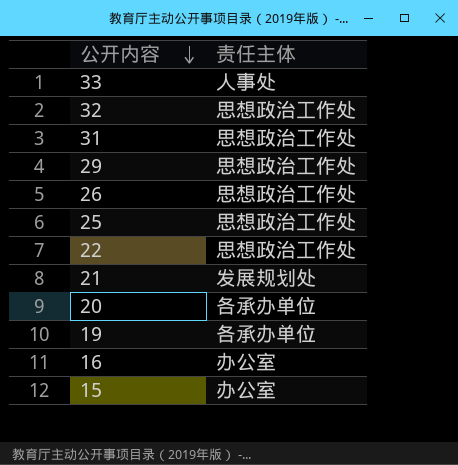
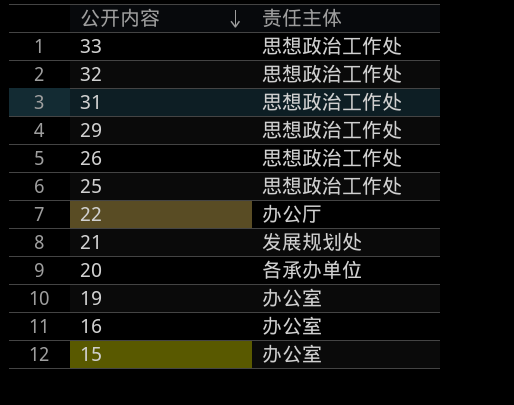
33 | 责任主体: 人事处 -> 思想政治工作处
22 | 责任主体: 思想政治工作处 -> 办公厅
19 | 责任主体: 各承办单位 -> 办公室

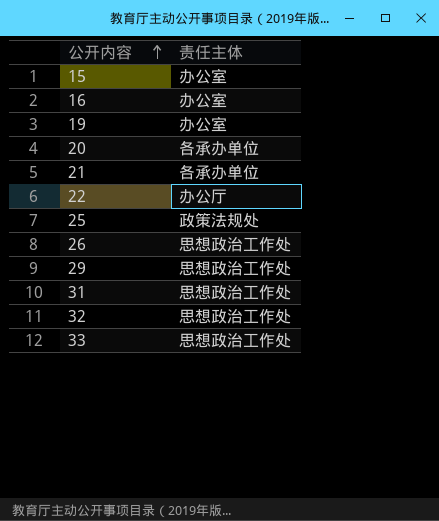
row order: 公开内容 descending -> 公开内容 ascending
21 | 责任主体: 发展规划处 -> 各承办单位
25 | 责任主体: 思想政治工作处 -> 政策法规处

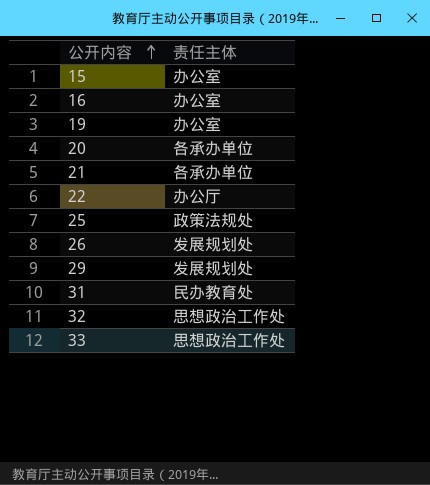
26 | 责任主体: 思想政治工作处 -> 发展规划处
29 | 责任主体: 思想政治工作处 -> 发展规划处
31 | 责任主体: 思想政治工作处 -> 民办教育处

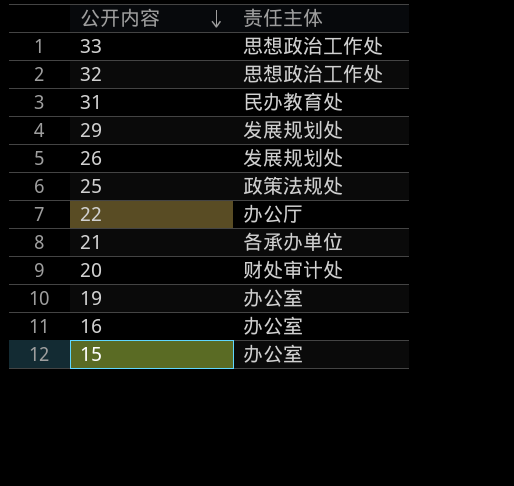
row order: 公开内容 ascending -> 公开内容 descending
20 | 责任主体: 各承办单位 -> 财处审计处

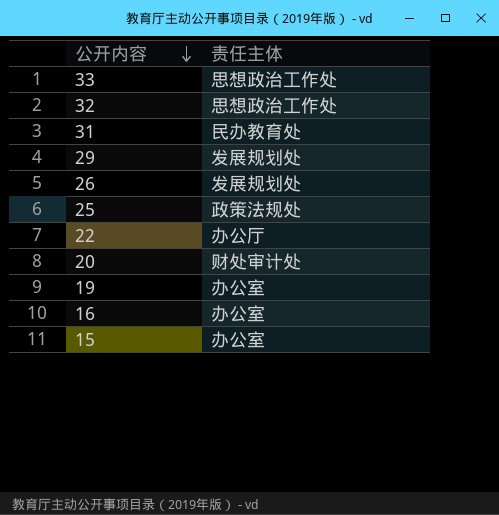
row 21: 各承办单位 -> none

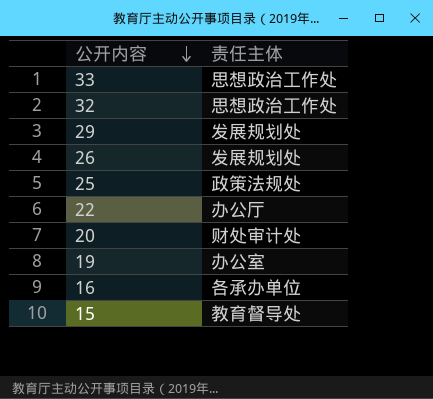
row 31: 民办教育处 -> none
16 | 责任主体: 办公室 -> 各承办单位
15 | 责任主体: 办公室 -> 教育督导处

